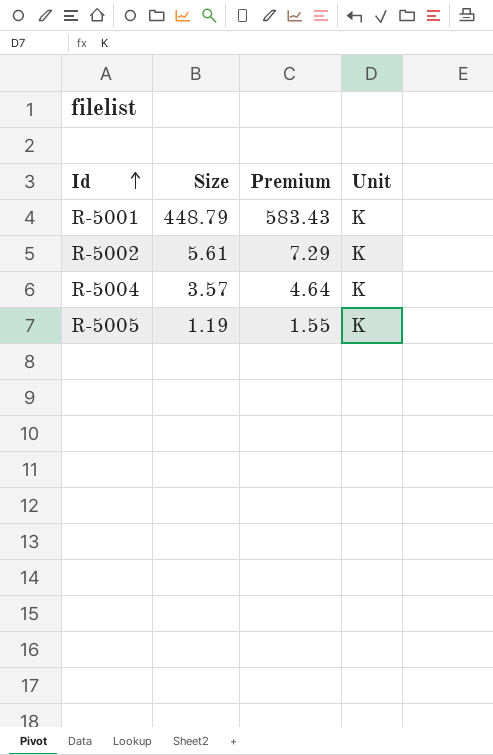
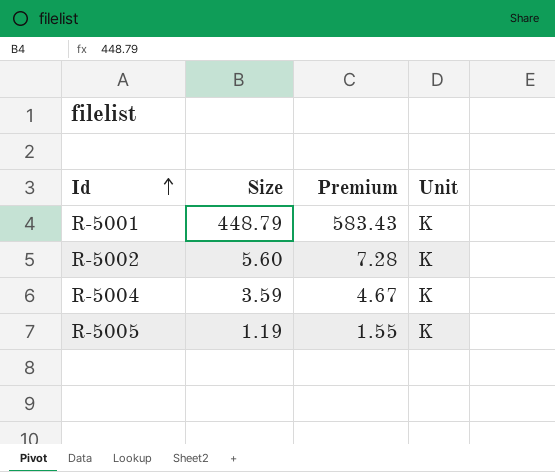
R-5002 | Size: 5.61 -> 5.60
R-5002 | Premium: 7.29 -> 7.28
R-5004 | Size: 3.57 -> 3.59
R-5004 | Premium: 4.64 -> 4.67

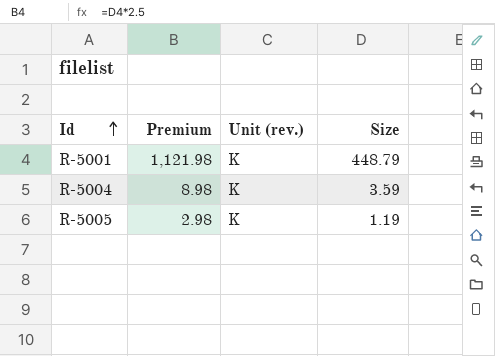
column Premium | formula: [Size] * 1.3 -> [Size] * 2.5
column name: Unit -> Unit (rev.)
column Size | position: 2 -> 4
row R-5002: 5.60 | 7.28 | K -> none

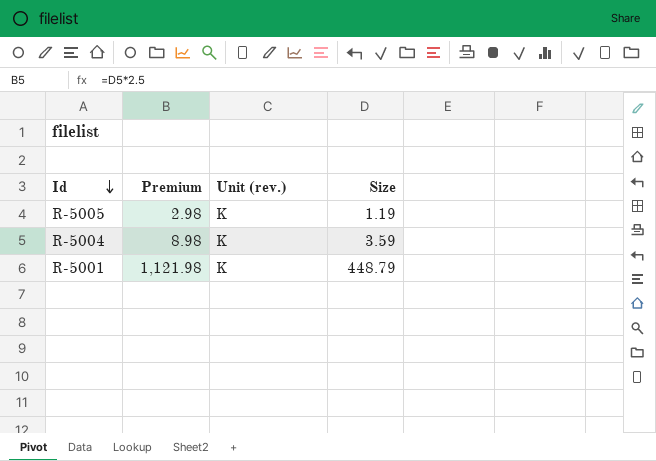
row order: Id ascending -> Id descending

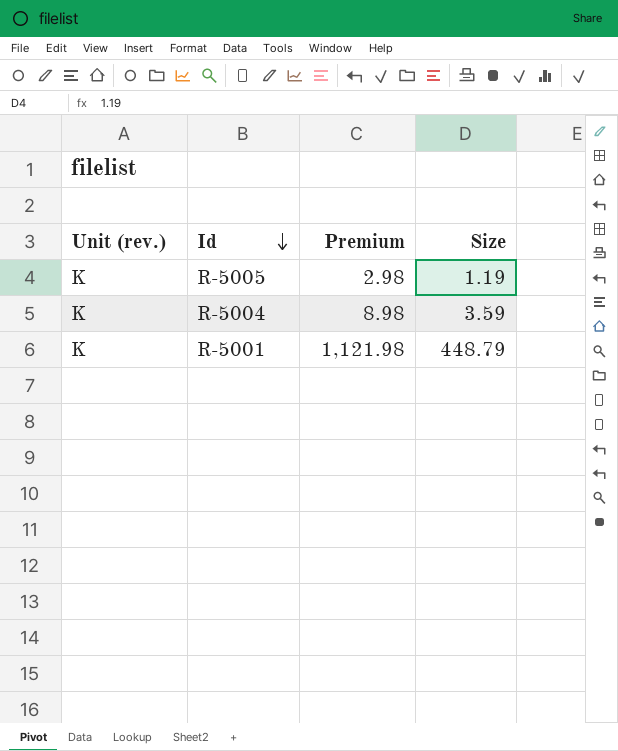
column Unit (rev.) | position: 3 -> 1

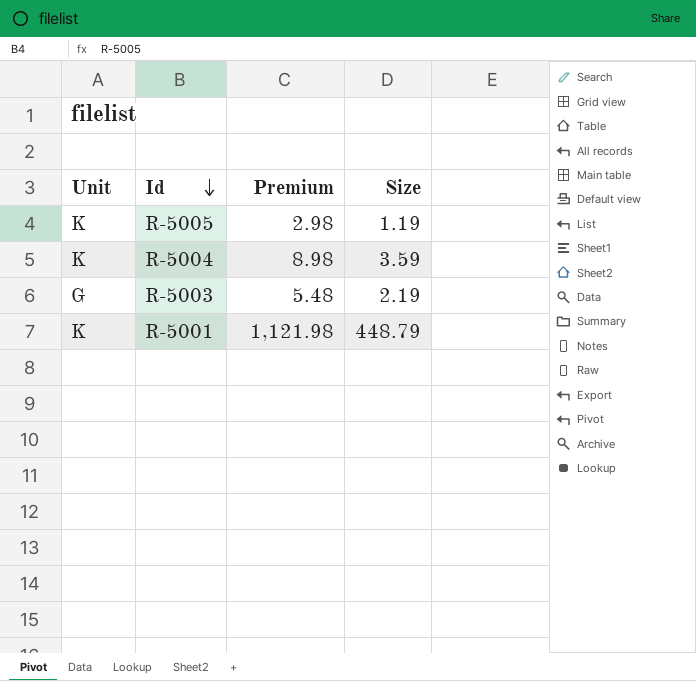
column name: Unit (rev.) -> Unit
row R-5003: none -> G | 5.48 | 2.19

